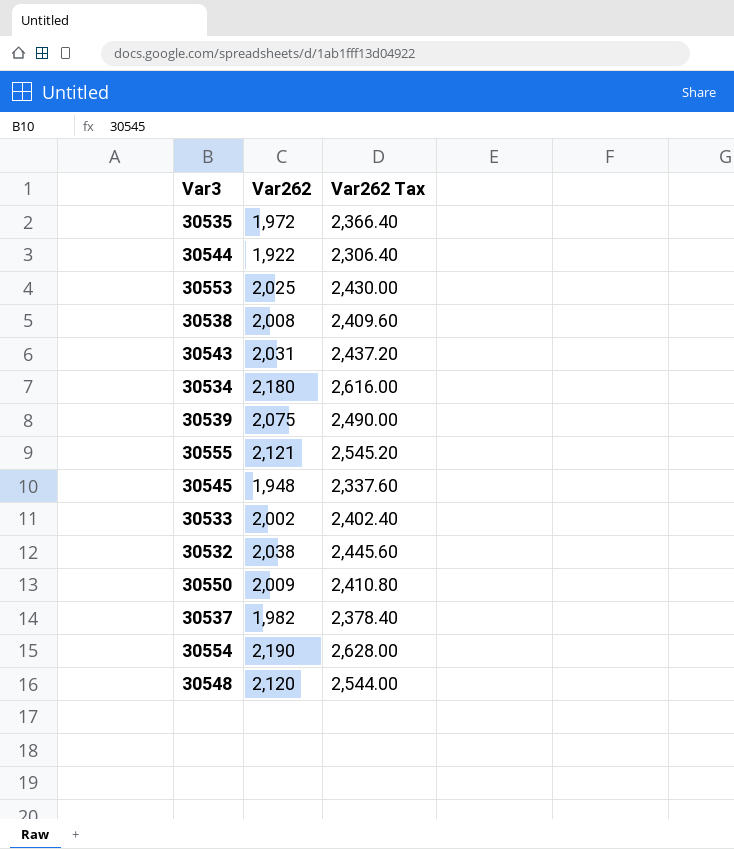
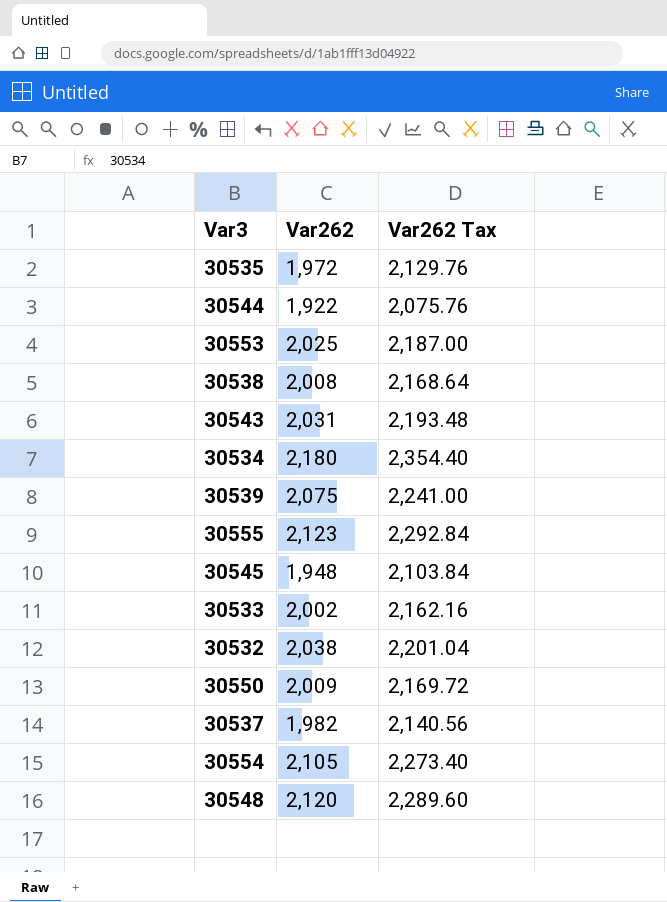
column Var262 Tax | formula: [Var262] * 1.2 -> [Var262] * 1.08
30555 | Var262: 2,121 -> 2,123
30554 | Var262: 2,190 -> 2,105

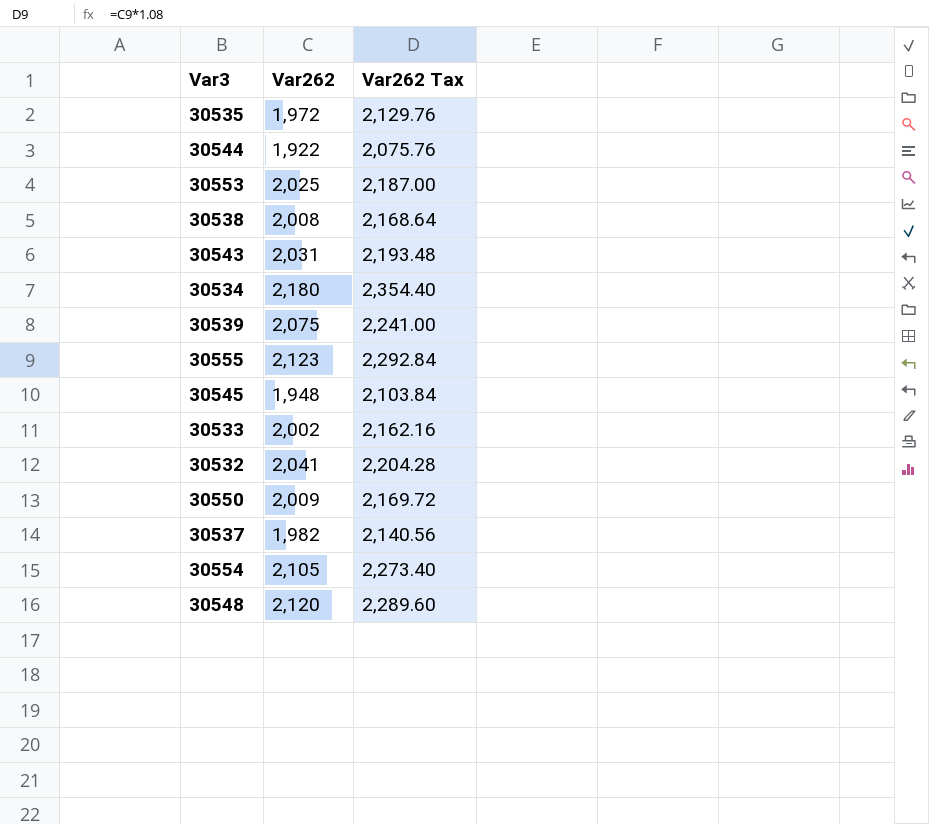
30532 | Var262: 2,038 -> 2,041
30532 | Var262 Tax: 2,201.04 -> 2,204.28

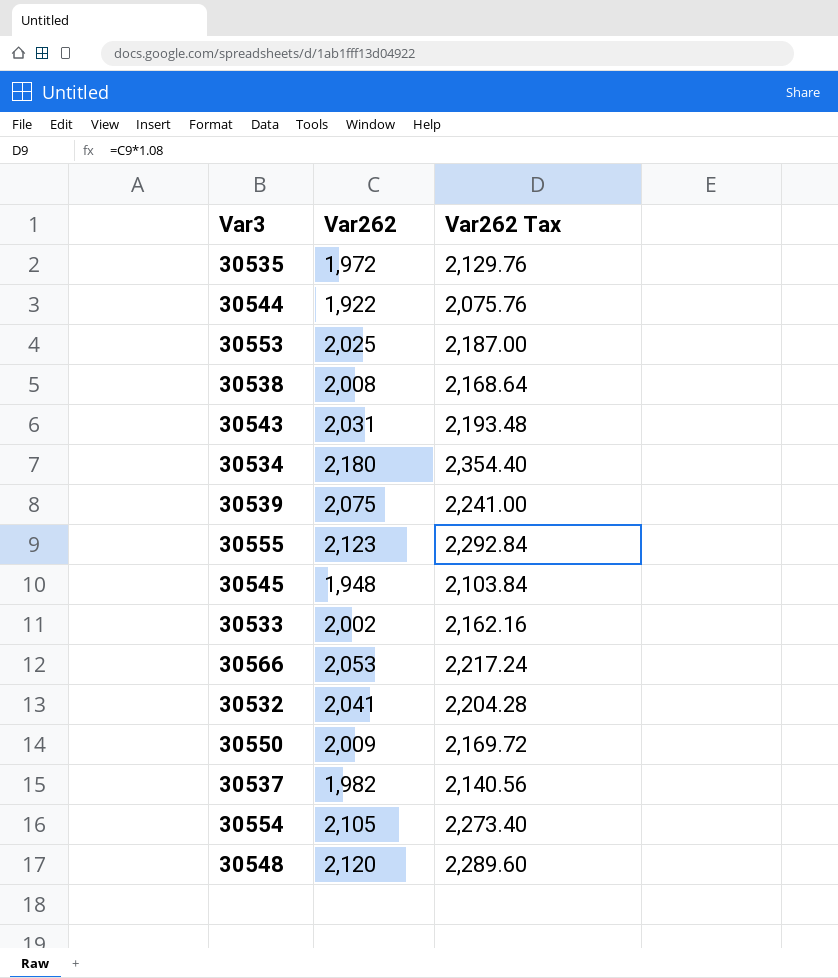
row 30566: none -> 2,053 | 2,217.24

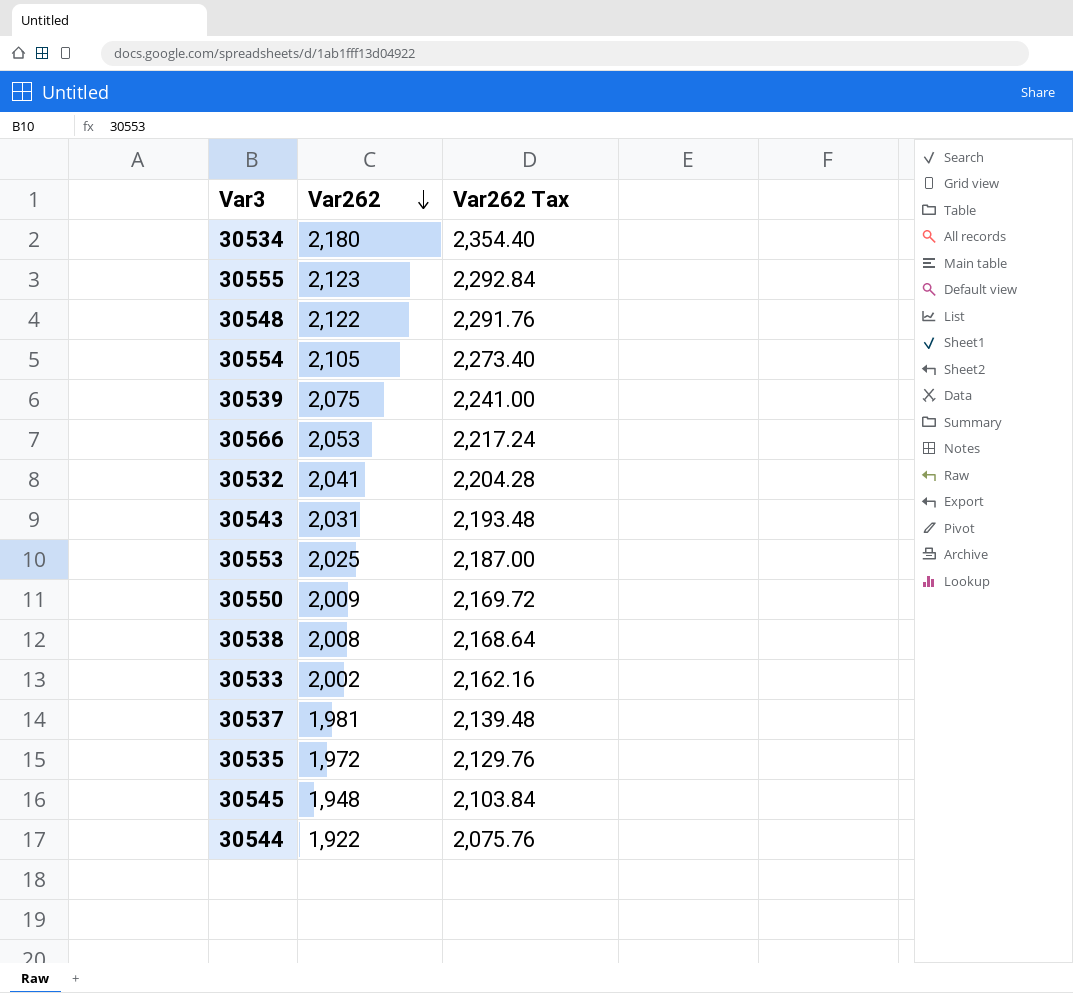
row order: none -> Var262 descending
30548 | Var262: 2,120 -> 2,122
30548 | Var262 Tax: 2,289.60 -> 2,291.76
30537 | Var262: 1,982 -> 1,981
30537 | Var262 Tax: 2,140.56 -> 2,139.48

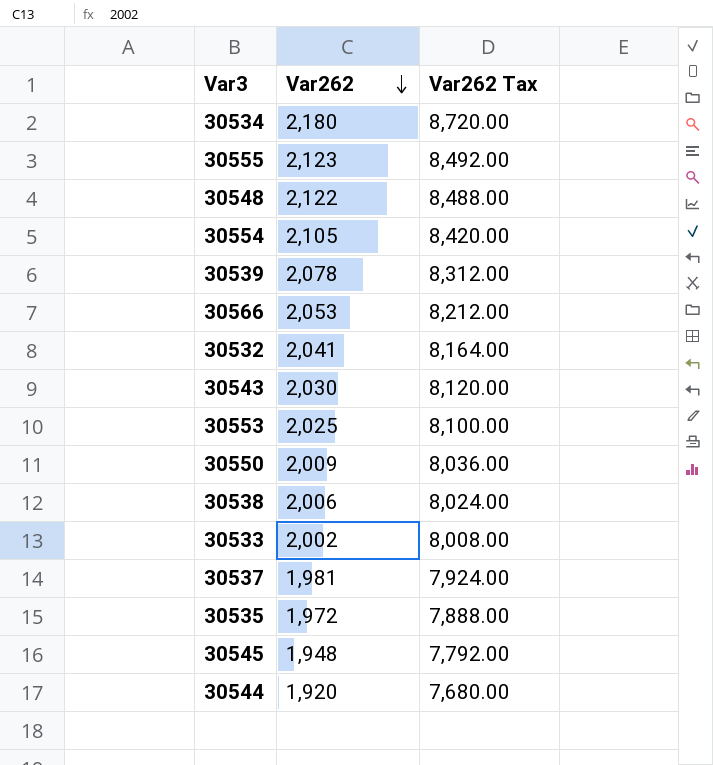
column Var262 Tax | formula: [Var262] * 1.08 -> [Var262] * 4
30539 | Var262: 2,075 -> 2,078
30543 | Var262: 2,031 -> 2,030
30538 | Var262: 2,008 -> 2,006
30544 | Var262: 1,922 -> 1,920

